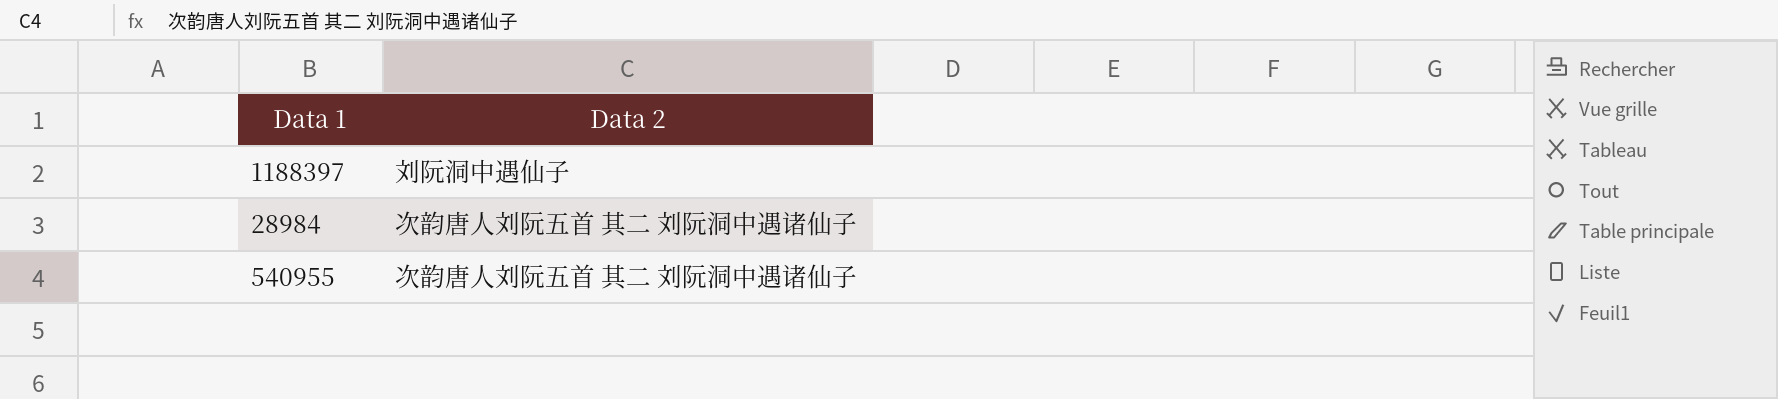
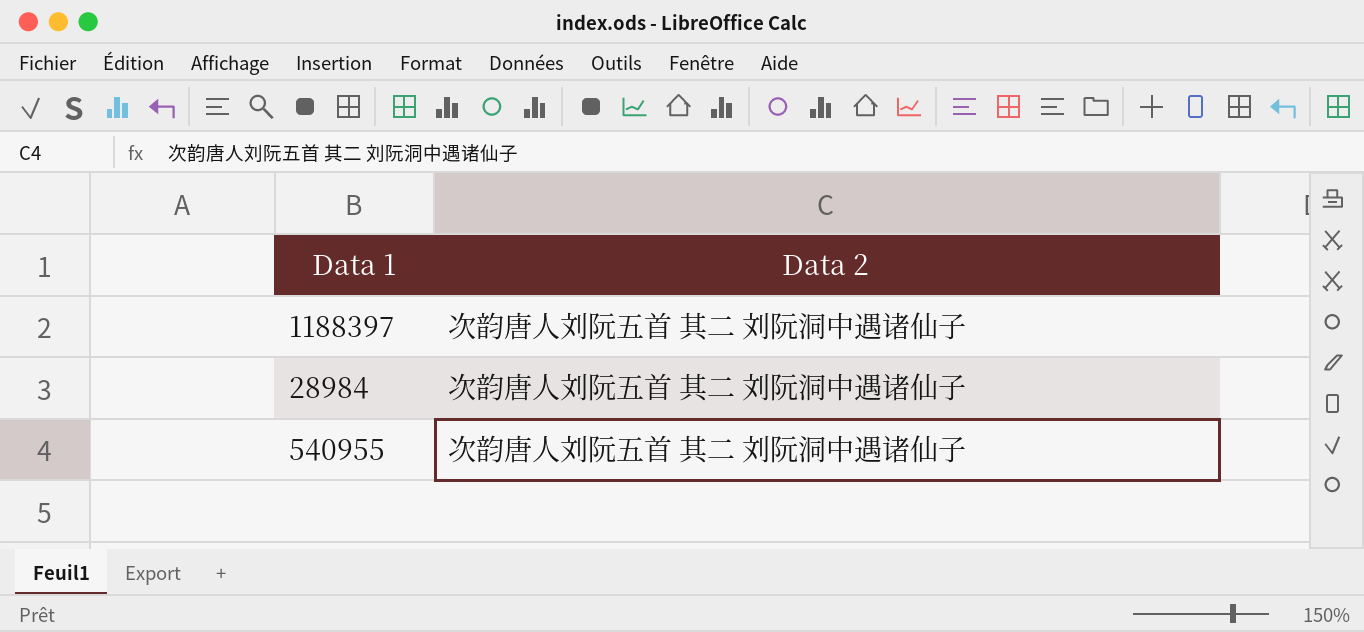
1188397 | Data 2: 刘阮洞中遇仙子 -> 次韵唐人刘阮五首 其二 刘阮洞中遇诸仙子

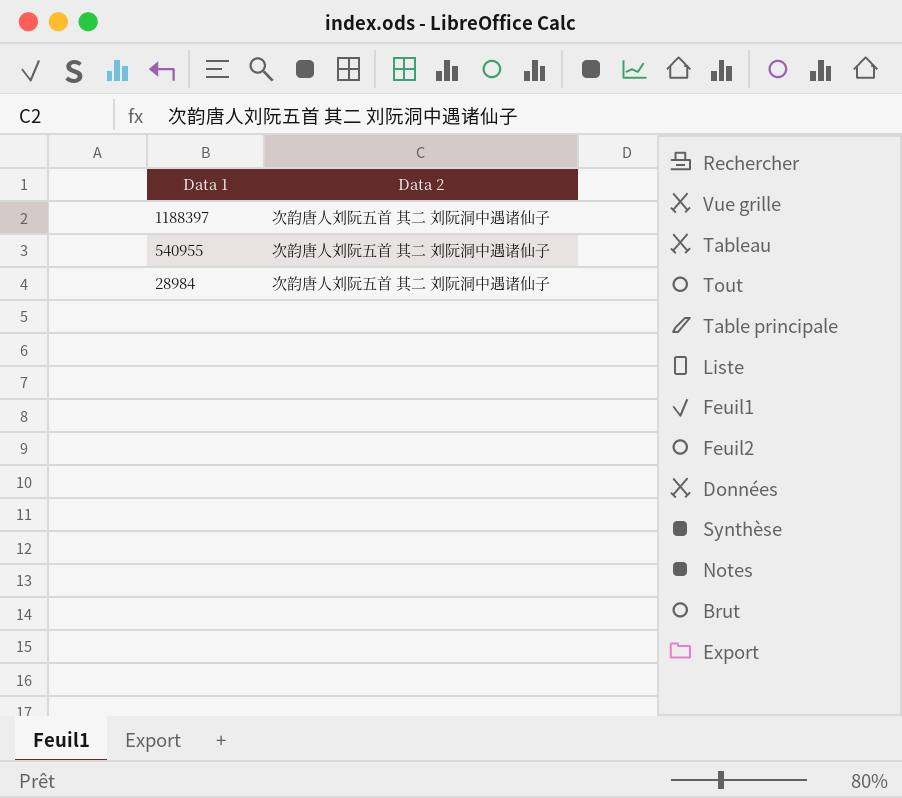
row order: none -> Data 1 descending

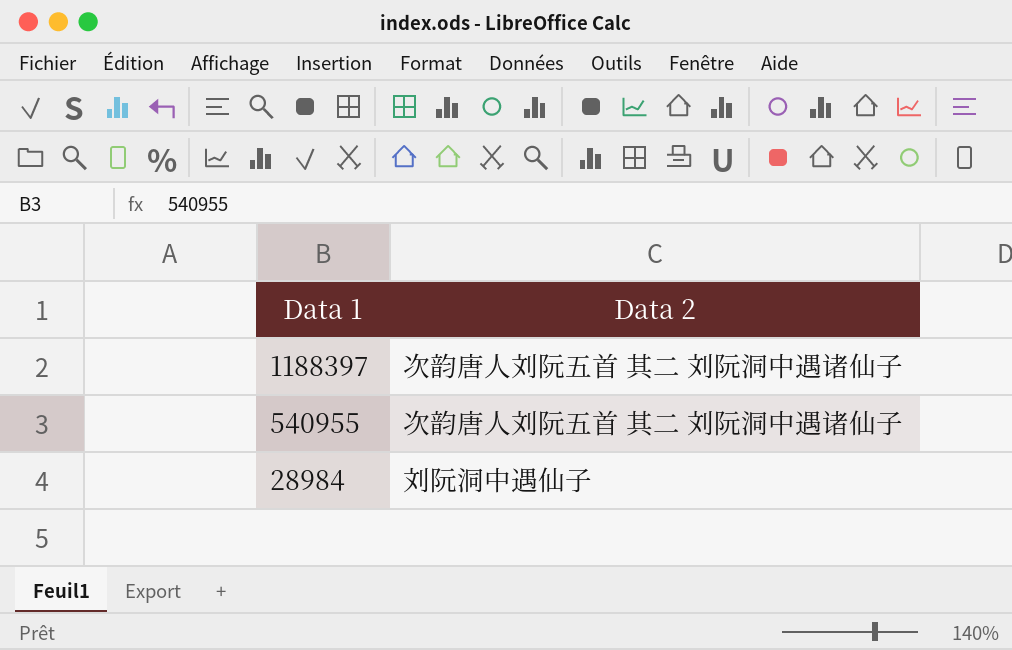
28984 | Data 2: 次韵唐人刘阮五首 其二 刘阮洞中遇诸仙子 -> 刘阮洞中遇仙子

